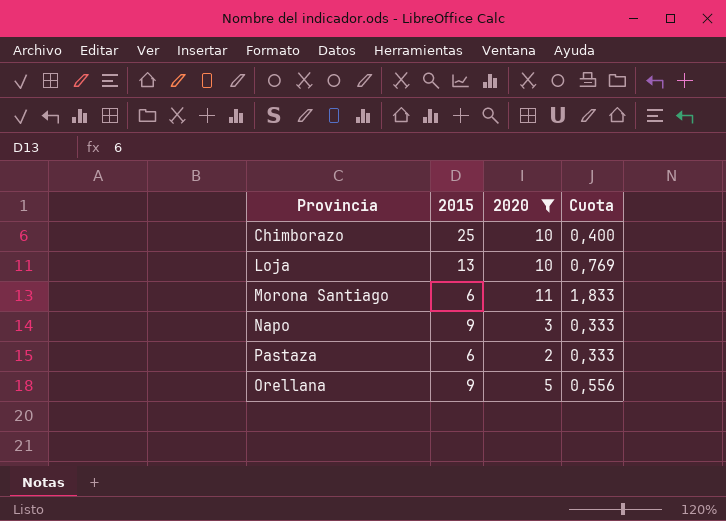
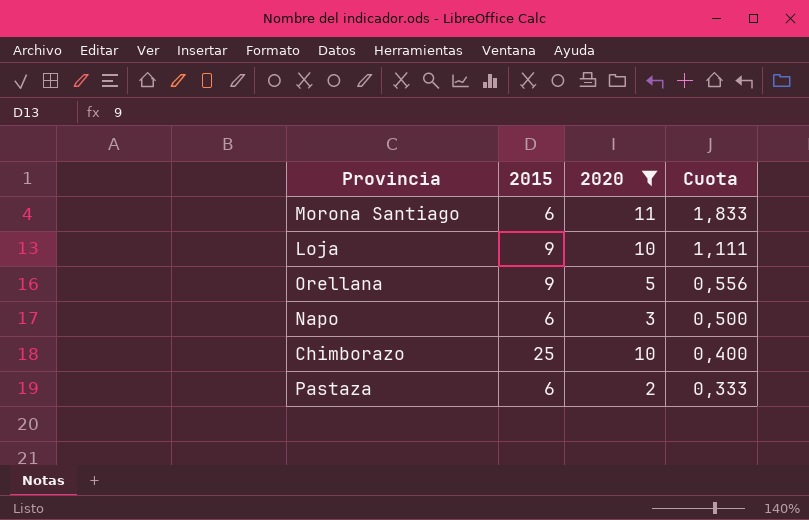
row order: none -> Cuota descending
Loja | 2015: 13 -> 9
Loja | Cuota: 0,769 -> 1,111
Napo | 2015: 9 -> 6
Napo | Cuota: 0,333 -> 0,500

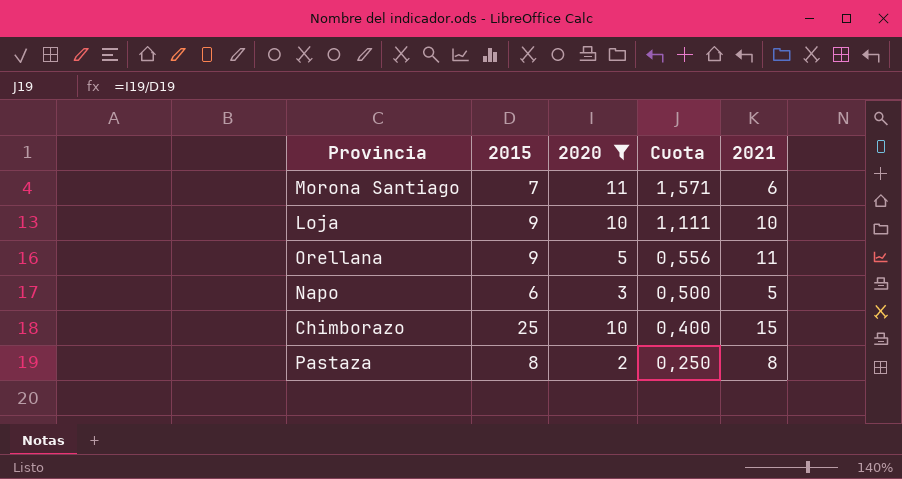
column 2021 | position: none -> 5
Morona Santiago | 2015: 6 -> 7
Morona Santiago | Cuota: 1,833 -> 1,571
Pastaza | 2015: 6 -> 8
Pastaza | Cuota: 0,333 -> 0,250

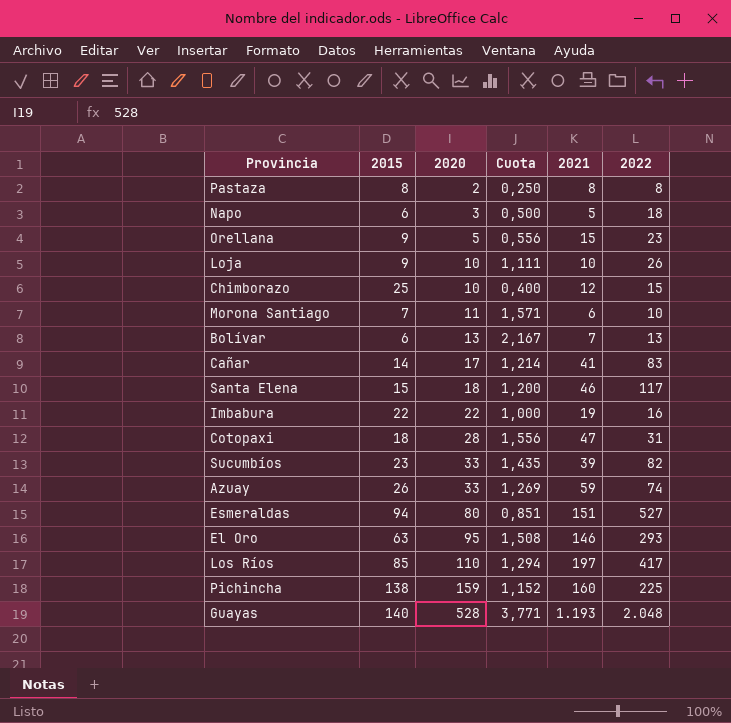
filter: 2020 <= 11 -> none
row order: Cuota descending -> 2020 ascending
column 2022 | position: none -> 6
Orellana | 2021: 11 -> 15
Chimborazo | 2021: 15 -> 12

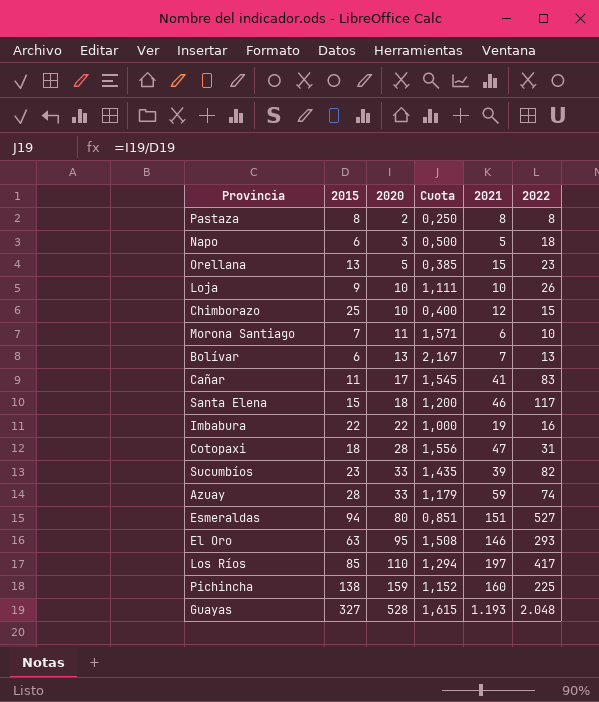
Orellana | 2015: 9 -> 13
Orellana | Cuota: 0,556 -> 0,385
Cañar | 2015: 14 -> 11
Cañar | Cuota: 1,214 -> 1,545
Azuay | 2015: 26 -> 28
Azuay | Cuota: 1,269 -> 1,179
Guayas | 2015: 140 -> 327
Guayas | Cuota: 3,771 -> 1,615

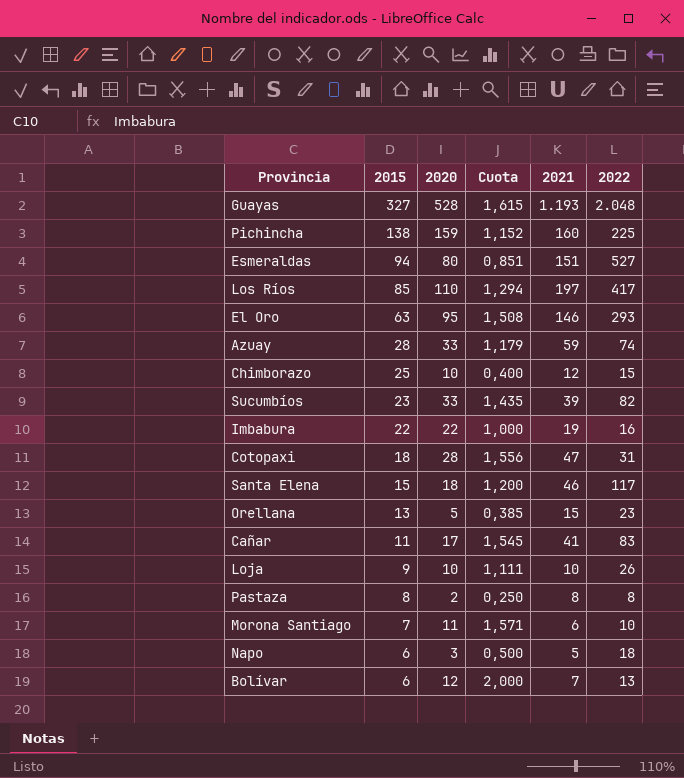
row order: 2020 ascending -> 2015 descending
Bolívar | 2020: 13 -> 12
Bolívar | Cuota: 2,167 -> 2,000

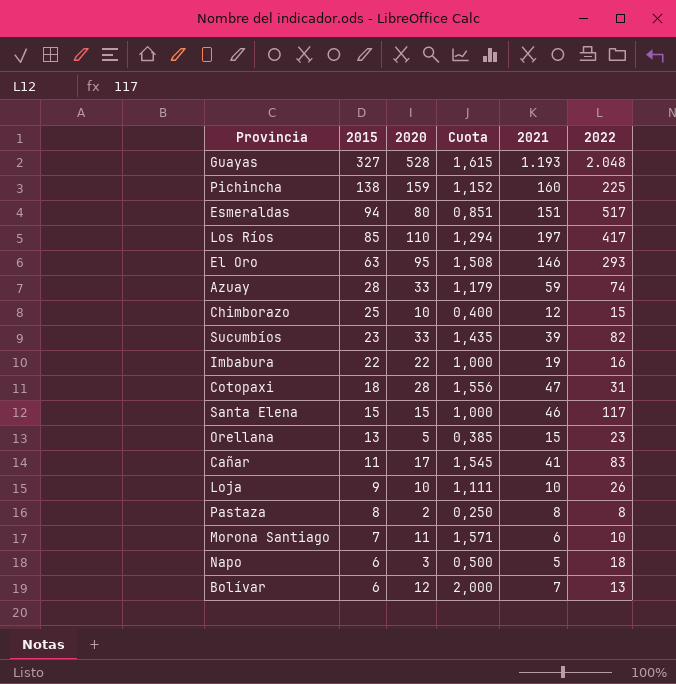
Esmeraldas | 2022: 527 -> 517
Santa Elena | 2020: 18 -> 15
Santa Elena | Cuota: 1,200 -> 1,000

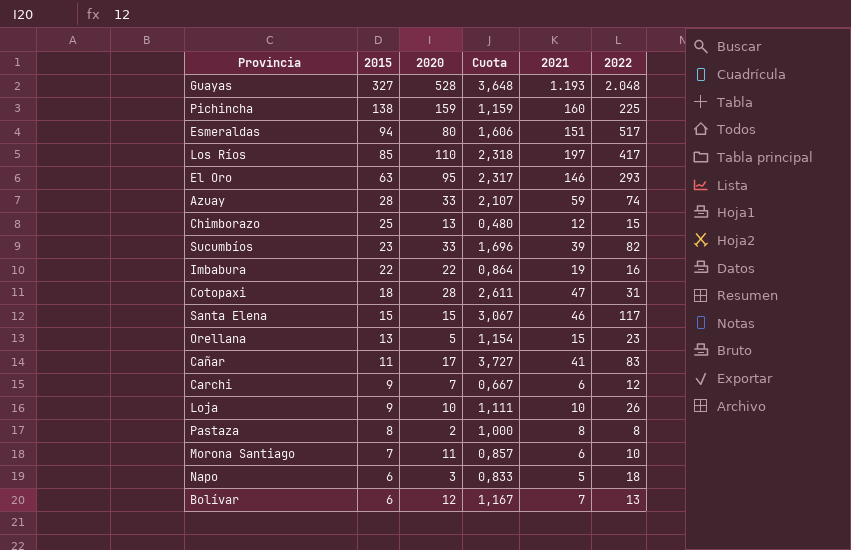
column Cuota | formula: [2020] / [2015] -> [2021] / [2015]
Chimborazo | 2020: 10 -> 13
row Carchi: none -> 9 | 7 | 0,667 | 6 | 12

